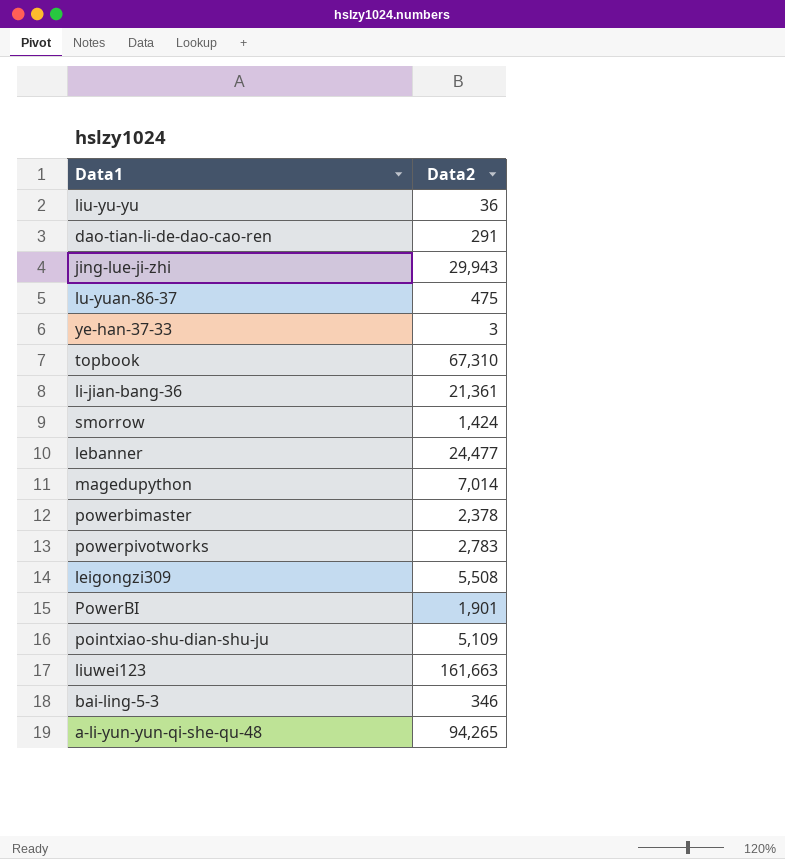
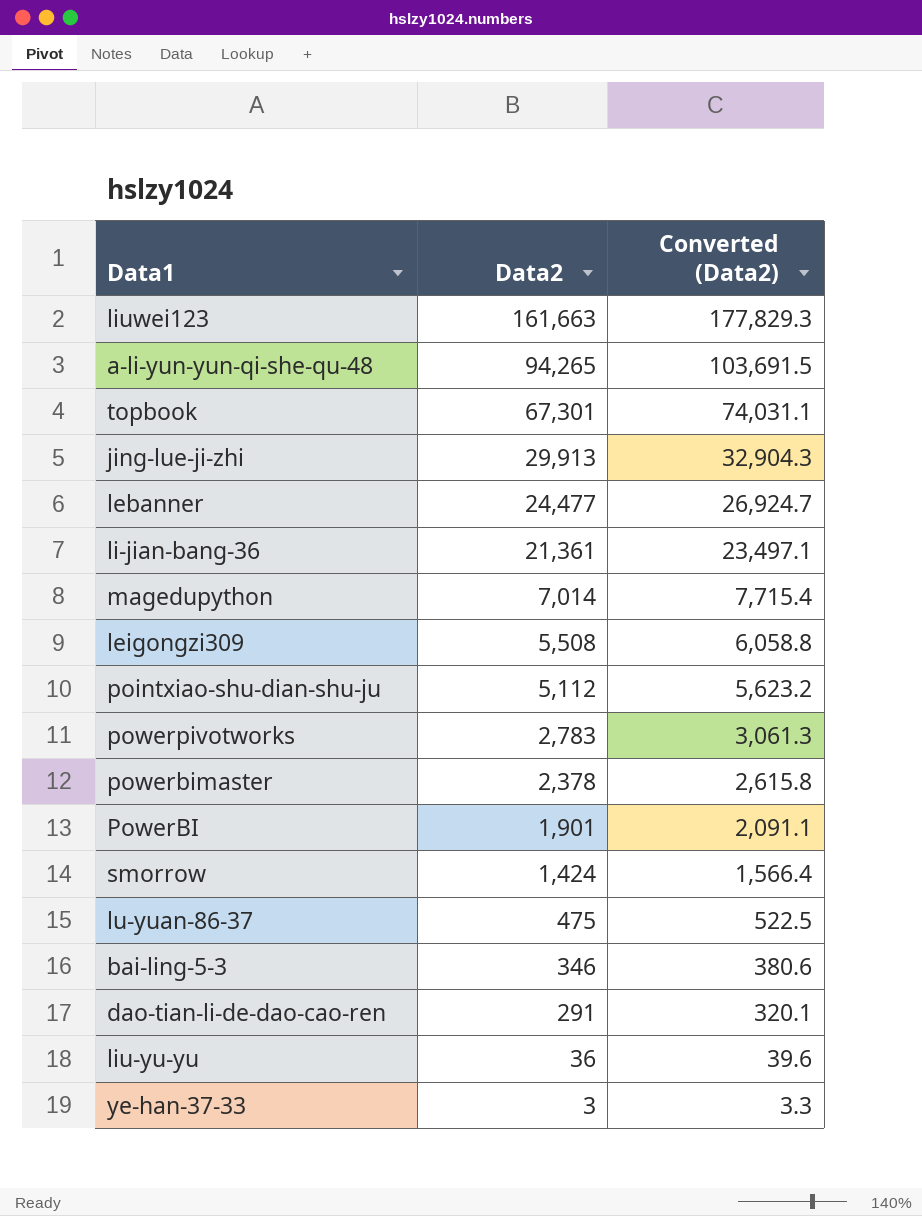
row order: none -> Data2 descending
column Converted (Data2) | formula: none -> [Data2] * 1.1
topbook | Data2: 67,310 -> 67,301
jing-lue-ji-zhi | Data2: 29,943 -> 29,913
pointxiao-shu-dian-shu-ju | Data2: 5,109 -> 5,112

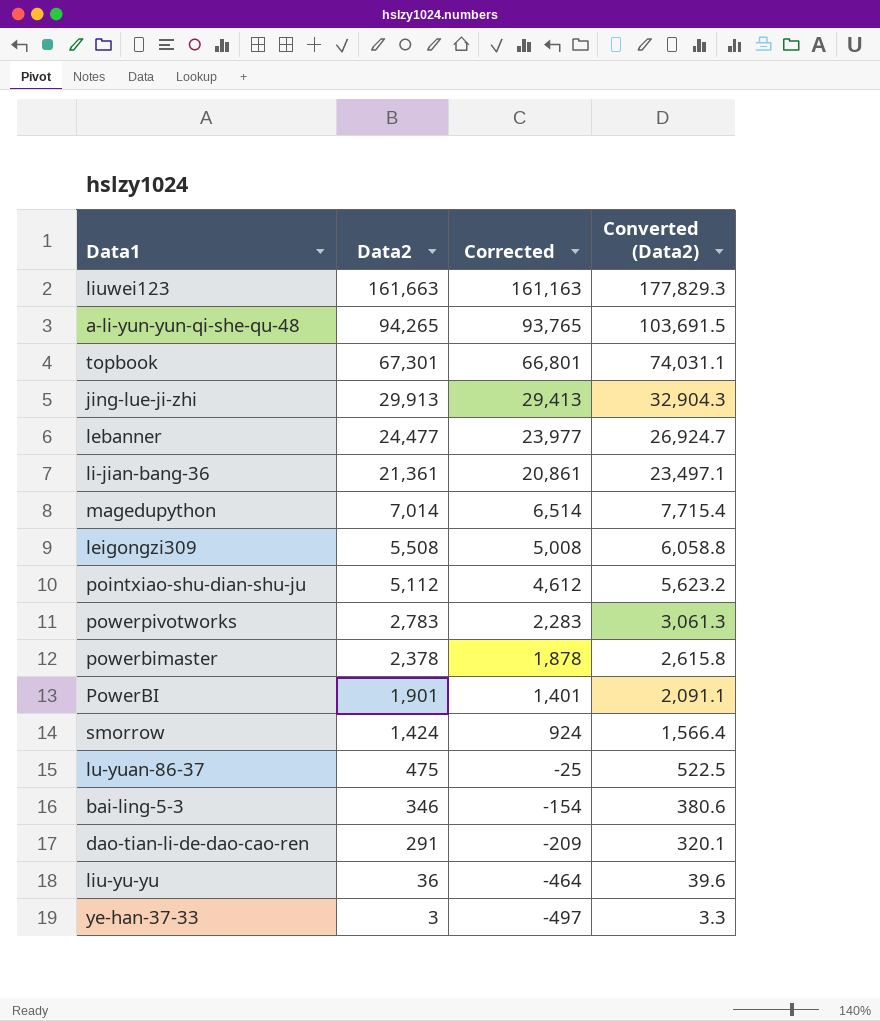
column Corrected | formula: none -> [Data2] - 500

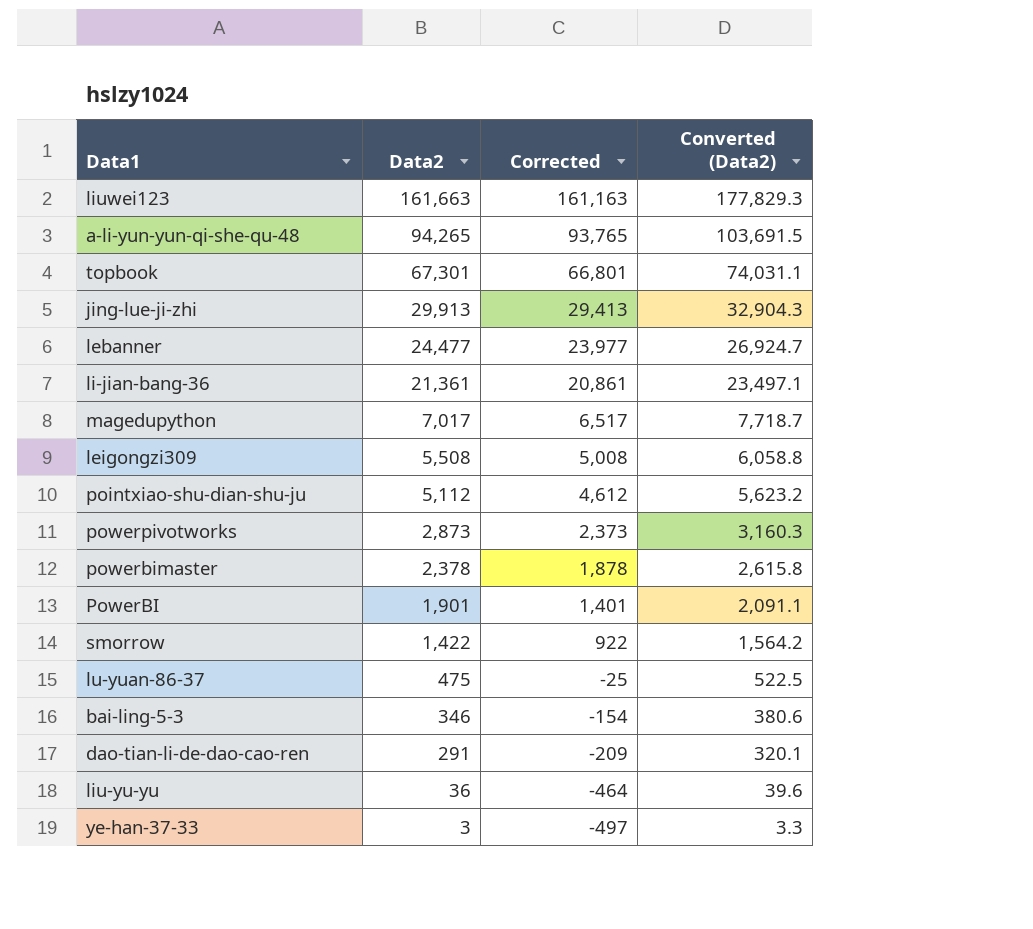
magedupython | Data2: 7,014 -> 7,017
magedupython | Corrected: 6,514 -> 6,517
magedupython | Converted (Data2): 7,715.4 -> 7,718.7
powerpivotworks | Data2: 2,783 -> 2,873
powerpivotworks | Corrected: 2,283 -> 2,373
powerpivotworks | Converted (Data2): 3,061.3 -> 3,160.3
smorrow | Data2: 1,424 -> 1,422
smorrow | Corrected: 924 -> 922
smorrow | Converted (Data2): 1,566.4 -> 1,564.2

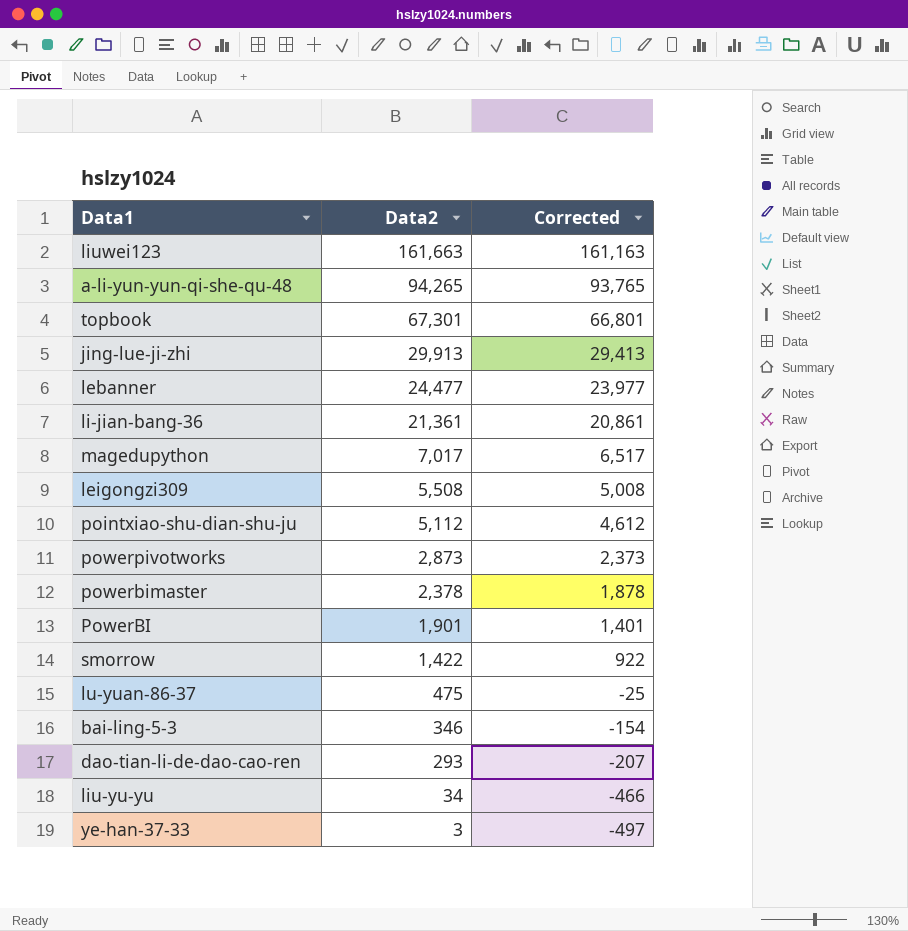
column Converted (Data2) | formula: [Data2] * 1.1 -> none
dao-tian-li-de-dao-cao-ren | Data2: 291 -> 293
dao-tian-li-de-dao-cao-ren | Corrected: -209 -> -207
liu-yu-yu | Data2: 36 -> 34
liu-yu-yu | Corrected: -464 -> -466

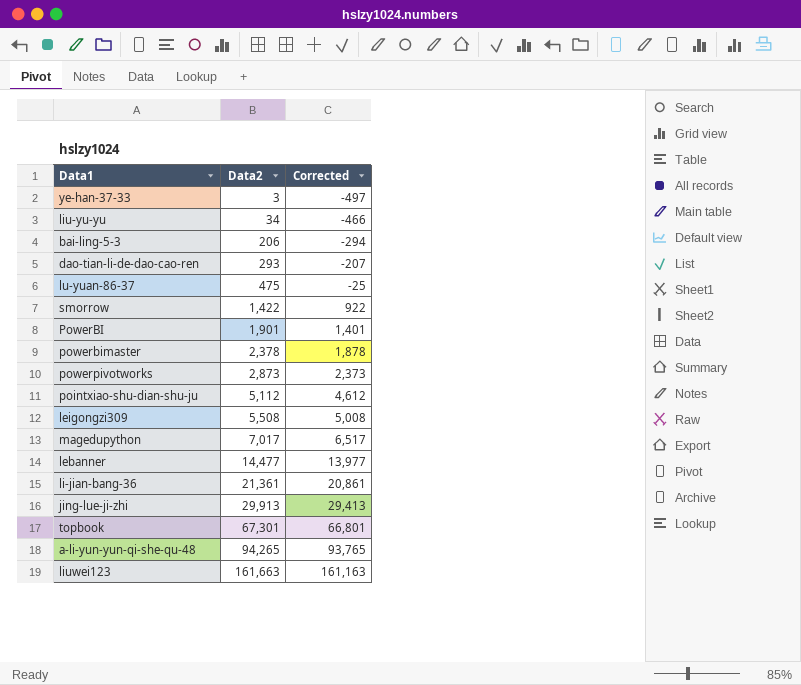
row order: Data2 descending -> Data2 ascending
bai-ling-5-3 | Data2: 346 -> 206
bai-ling-5-3 | Corrected: -154 -> -294
lebanner | Data2: 24,477 -> 14,477
lebanner | Corrected: 23,977 -> 13,977

